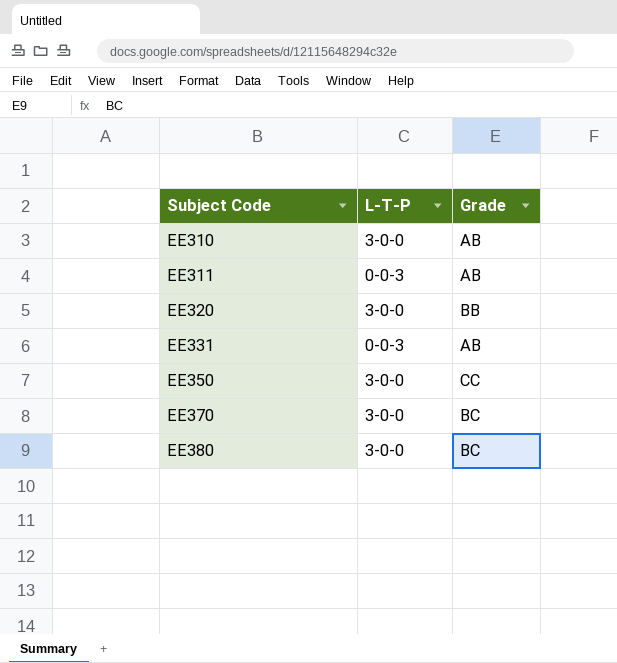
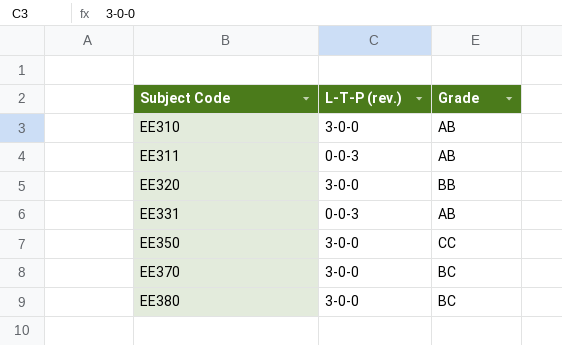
column name: L-T-P -> L-T-P (rev.)

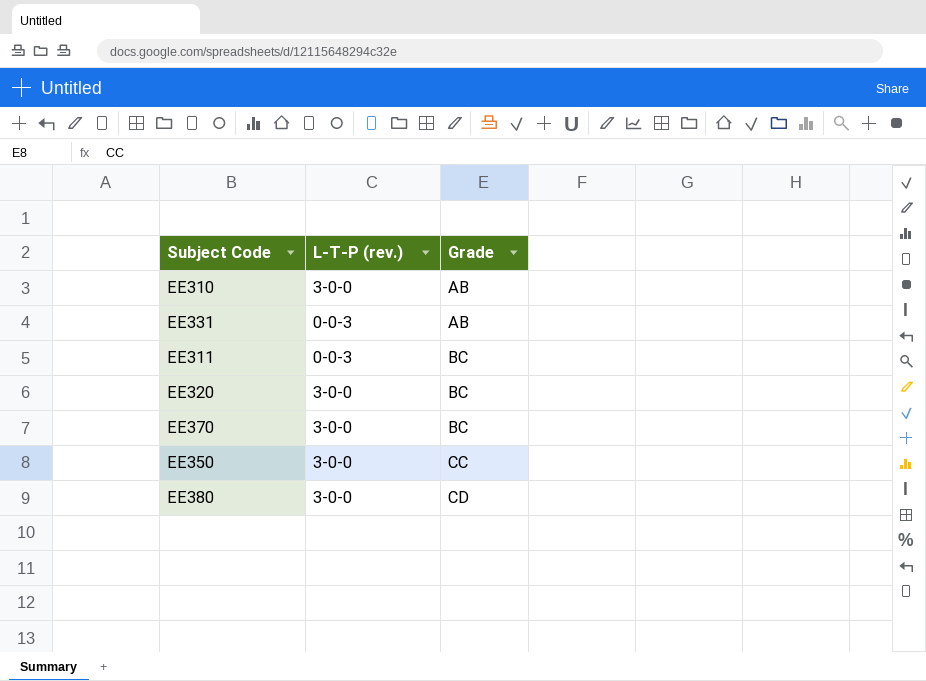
row order: Subject Code ascending -> Grade ascending
EE311 | Grade: AB -> BC
EE320 | Grade: BB -> BC
EE380 | Grade: BC -> CD

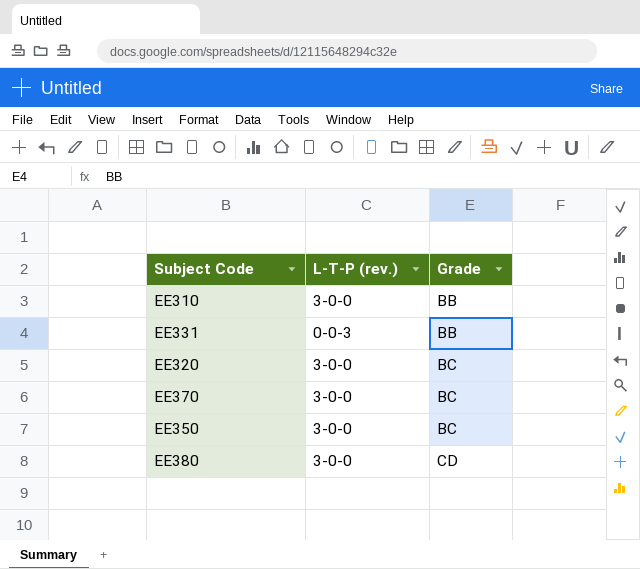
row EE311: 0-0-3 | BC -> none
EE310 | Grade: AB -> BB
EE331 | Grade: AB -> BB
EE350 | Grade: CC -> BC

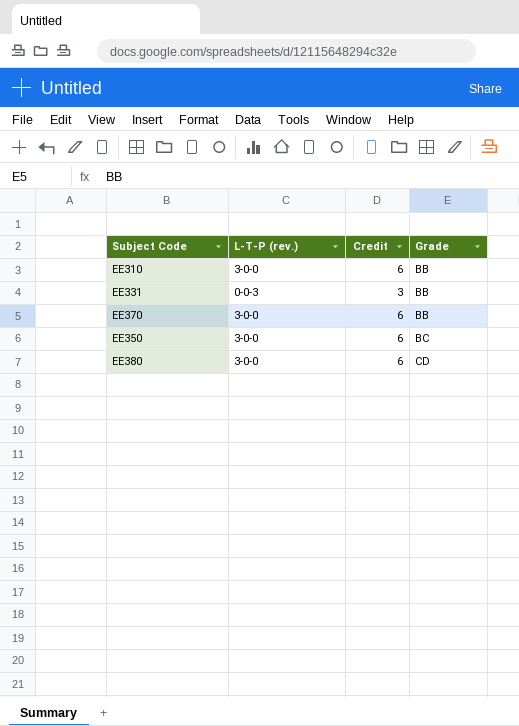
column Credit | position: none -> 3
row EE320: 3-0-0 | BC -> none
EE370 | Grade: BC -> BB

